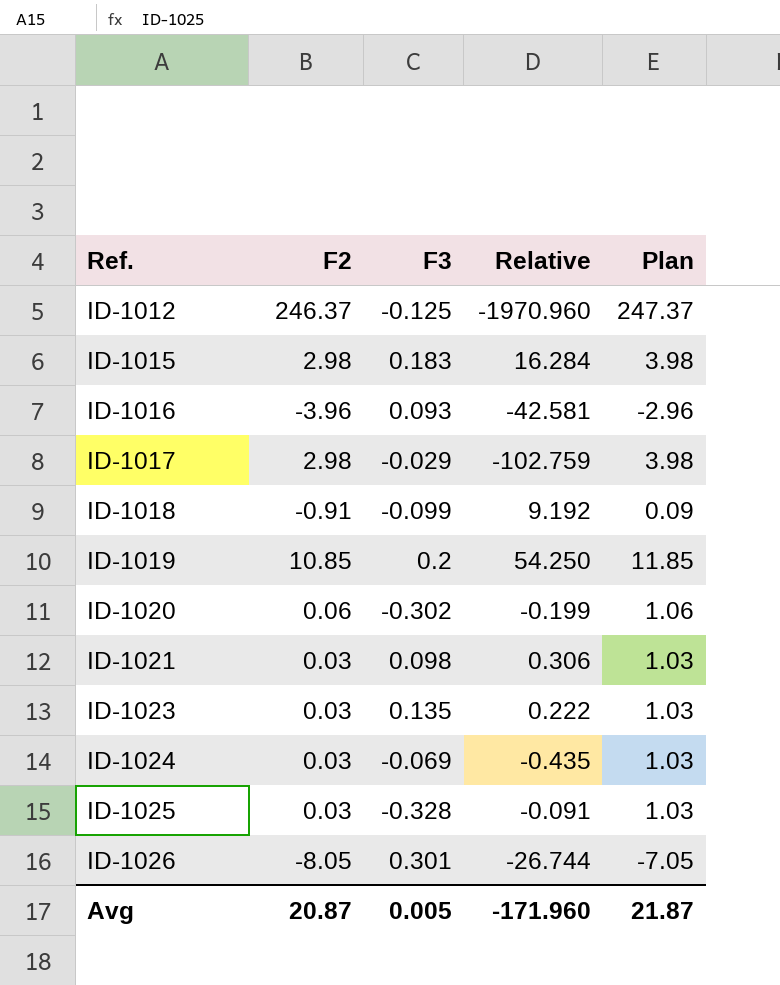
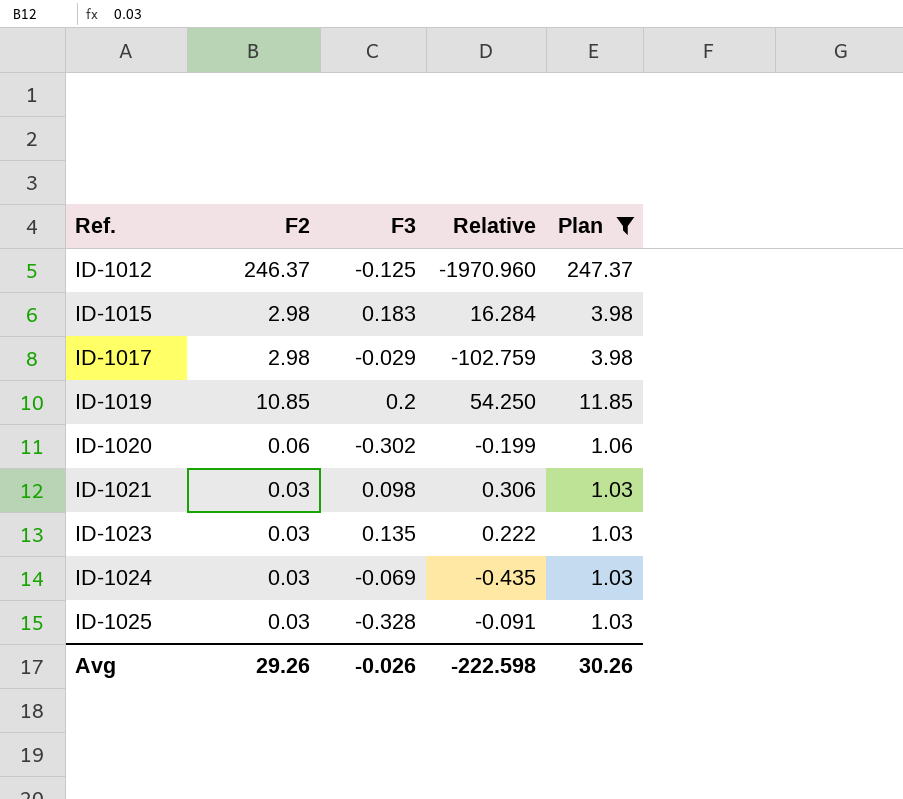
filter: none -> Plan >= 1.03
Avg | F2: 20.87 -> 29.26
Avg | F3: 0.005 -> -0.026
Avg | Relative: -171.960 -> -222.598
Avg | Plan: 21.87 -> 30.26

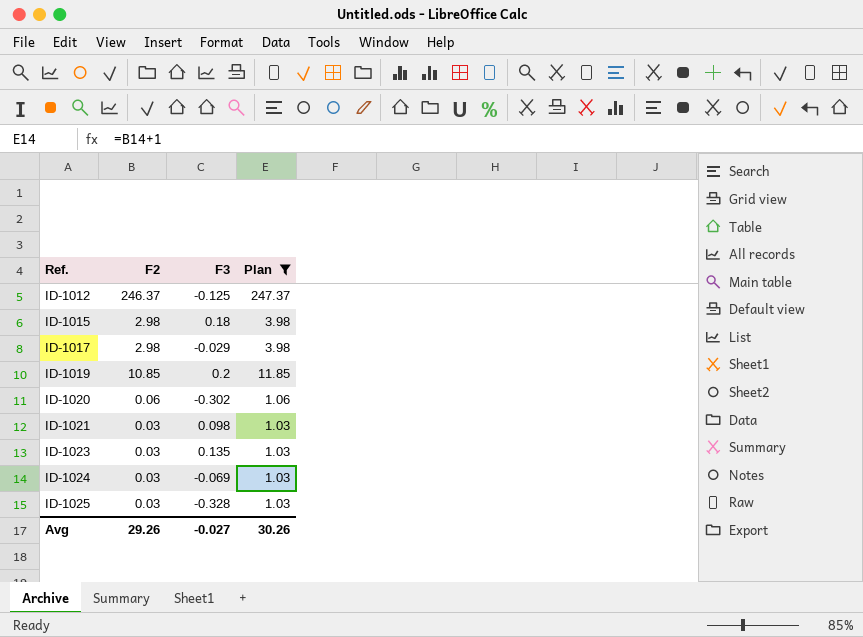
column Relative | formula: [F2] / [F3] -> none
ID-1015 | F3: 0.183 -> 0.18
Avg | F3: -0.026 -> -0.027

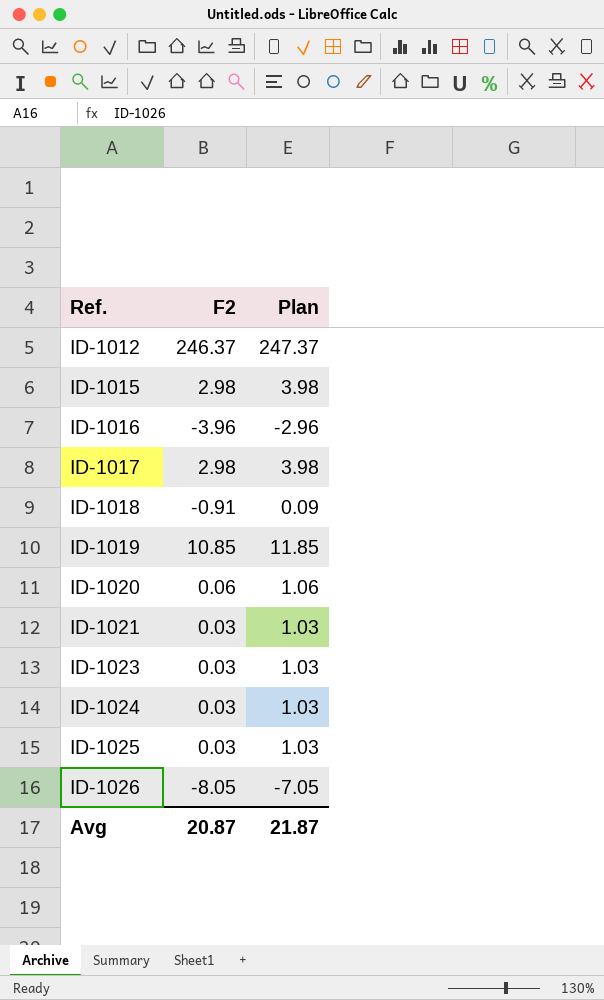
filter: Plan >= 1.03 -> none
column F3 | position: 3 -> none
Avg | F2: 29.26 -> 20.87
Avg | Plan: 30.26 -> 21.87

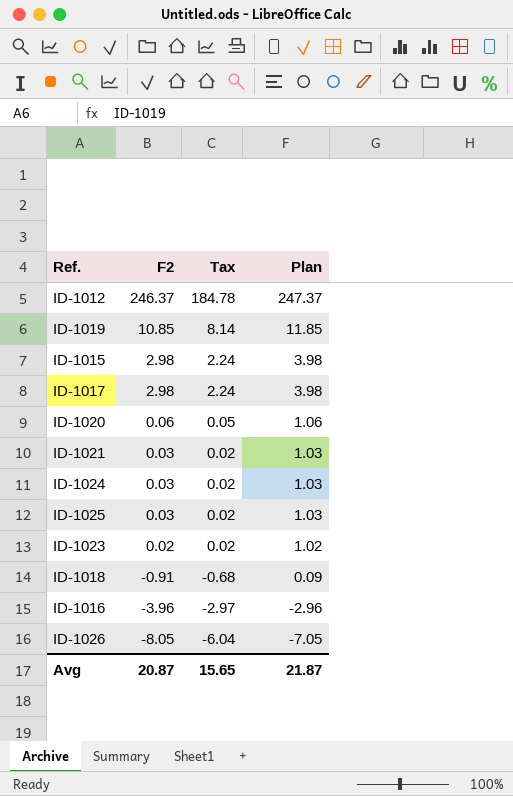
row order: Ref. ascending -> F2 descending
column Tax | formula: none -> [F2] * 0.75
ID-1023 | F2: 0.03 -> 0.02
ID-1023 | Plan: 1.03 -> 1.02

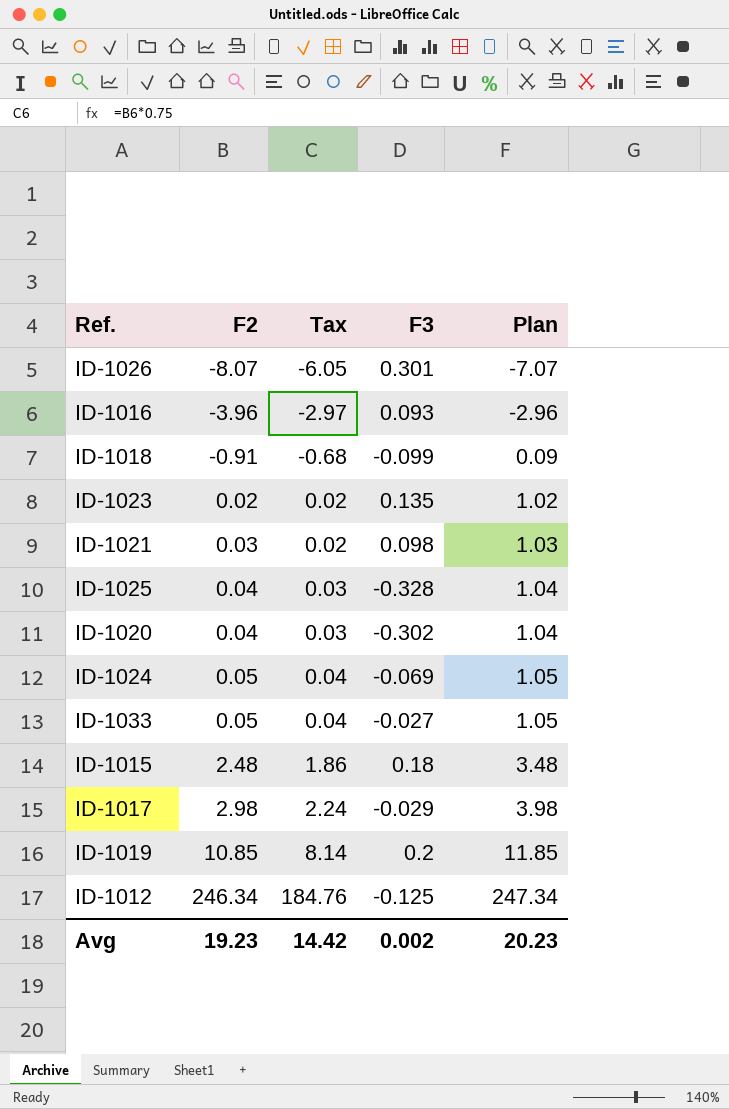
row order: F2 descending -> F2 ascending
column F3 | position: none -> 4
ID-1026 | F2: -8.05 -> -8.07
ID-1026 | Tax: -6.04 -> -6.05
ID-1026 | Plan: -7.05 -> -7.07
ID-1025 | F2: 0.03 -> 0.04
ID-1025 | Tax: 0.02 -> 0.03
ID-1025 | Plan: 1.03 -> 1.04
ID-1020 | F2: 0.06 -> 0.04
ID-1020 | Tax: 0.05 -> 0.03
ID-1020 | Plan: 1.06 -> 1.04
ID-1024 | F2: 0.03 -> 0.05
ID-1024 | Tax: 0.02 -> 0.04
ID-1024 | Plan: 1.03 -> 1.05
row ID-1033: none -> 0.05 | 0.04 | -0.027 | 1.05
ID-1015 | F2: 2.98 -> 2.48
ID-1015 | Tax: 2.24 -> 1.86
ID-1015 | Plan: 3.98 -> 3.48
ID-1012 | F2: 246.37 -> 246.34
ID-1012 | Tax: 184.78 -> 184.76
ID-1012 | Plan: 247.37 -> 247.34
Avg | F2: 20.87 -> 19.23
Avg | Tax: 15.65 -> 14.42
Avg | Plan: 21.87 -> 20.23

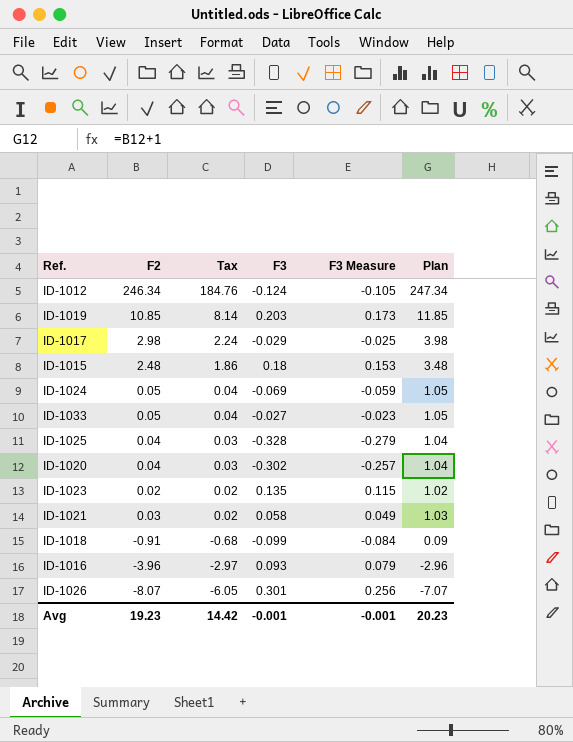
row order: F2 ascending -> Tax descending
column F3 Measure | formula: none -> [F3] * 0.85
ID-1012 | F3: -0.125 -> -0.124
ID-1019 | F3: 0.2 -> 0.203
ID-1021 | F3: 0.098 -> 0.058
Avg | F3: 0.002 -> -0.001

